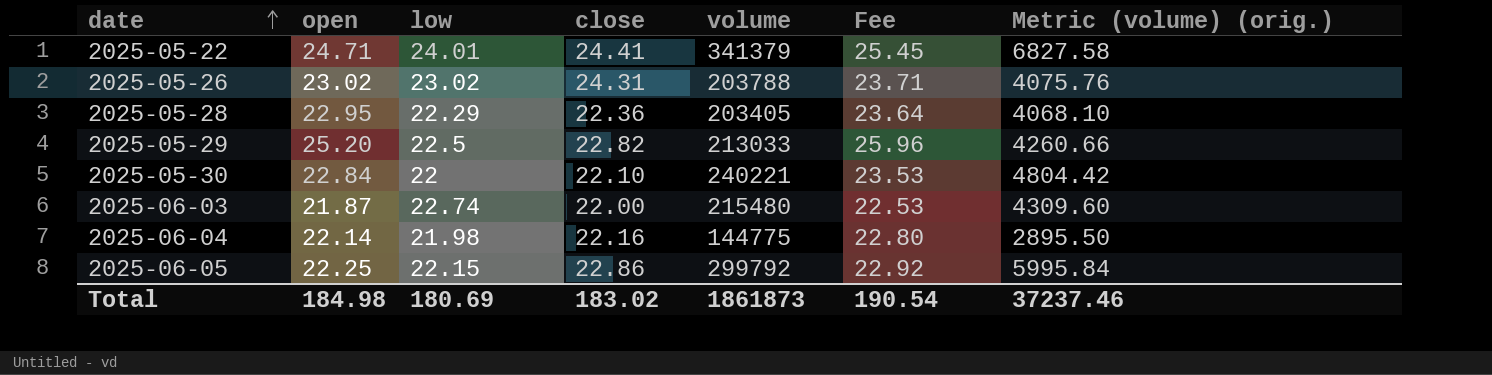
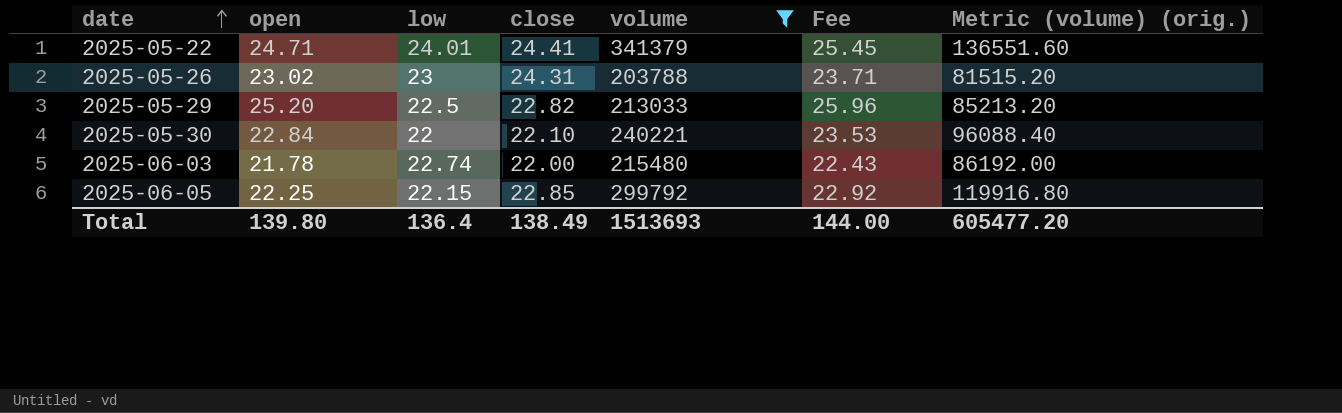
filter: none -> volume >= 203788
column Metric (volume) (orig.) | formula: [volume] * 0.02 -> [volume] * 0.4
2025-05-26 | low: 23.02 -> 23
2025-06-03 | open: 21.87 -> 21.78
2025-06-03 | Fee: 22.53 -> 22.43
2025-06-05 | close: 22.86 -> 22.85
Total | open: 184.98 -> 139.80
Total | low: 180.69 -> 136.4
Total | close: 183.02 -> 138.49
Total | volume: 1861873 -> 1513693
Total | Fee: 190.54 -> 144.00
Total | Metric (volume) (orig.): 37237.46 -> 605477.20

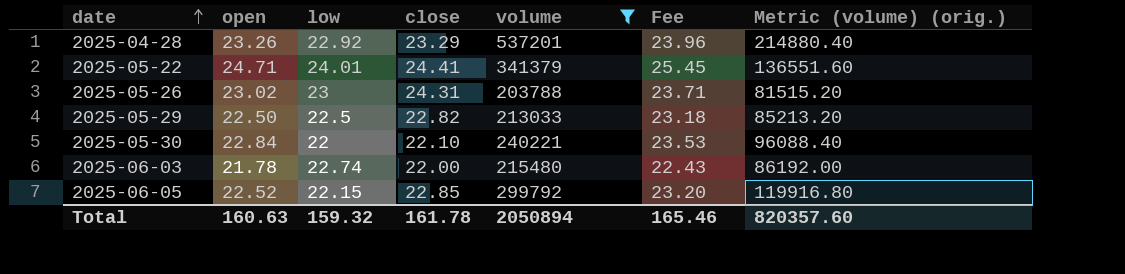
row 2025-04-28: none -> 23.26 | 22.92 | 23.29 | 537201 | 23.96 | 214880.40
2025-05-29 | open: 25.20 -> 22.50
2025-05-29 | Fee: 25.96 -> 23.18
2025-06-05 | open: 22.25 -> 22.52
2025-06-05 | Fee: 22.92 -> 23.20
Total | open: 139.80 -> 160.63
Total | low: 136.4 -> 159.32
Total | close: 138.49 -> 161.78
Total | volume: 1513693 -> 2050894
Total | Fee: 144.00 -> 165.46
Total | Metric (volume) (orig.): 605477.20 -> 820357.60

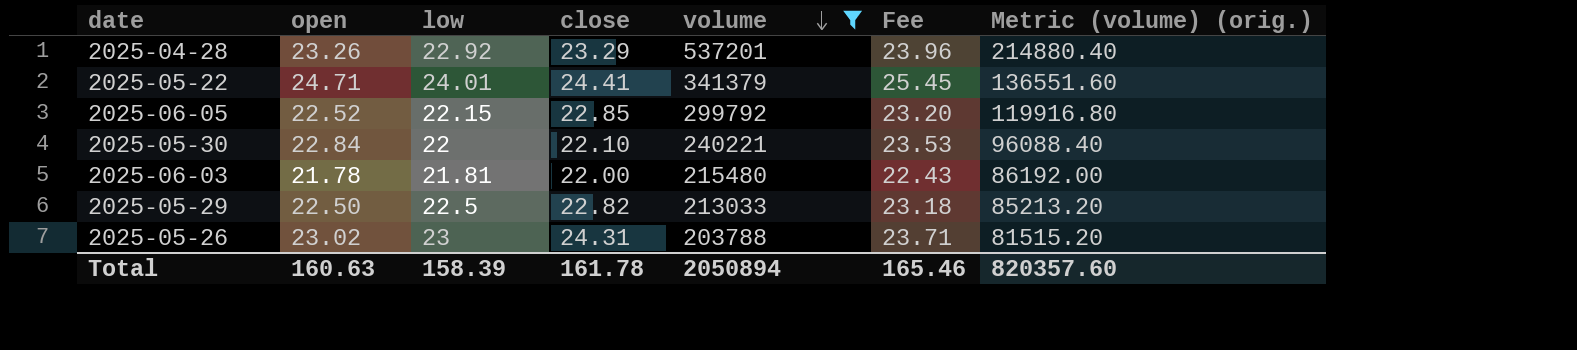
row order: date ascending -> volume descending
2025-06-03 | low: 22.74 -> 21.81
Total | low: 159.32 -> 158.39

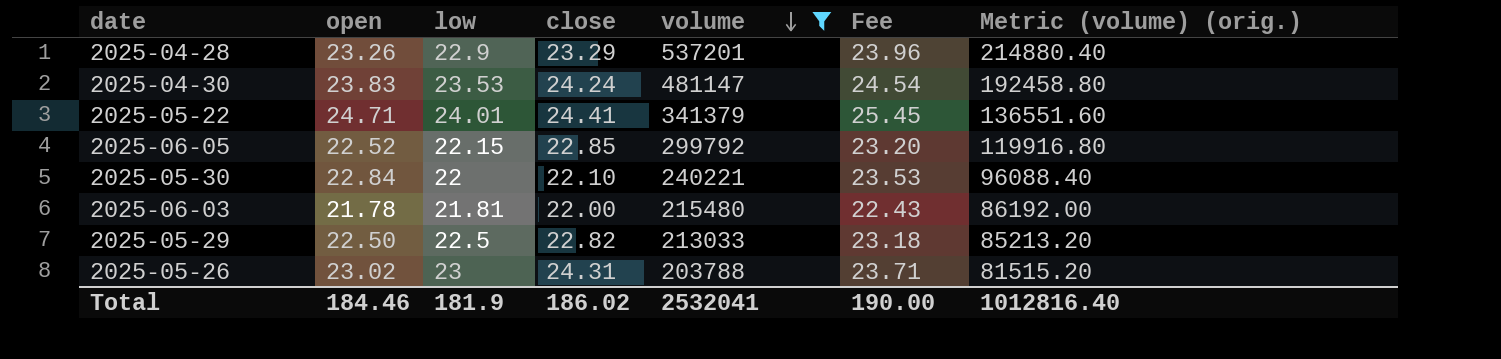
2025-04-28 | low: 22.92 -> 22.9
row 2025-04-30: none -> 23.83 | 23.53 | 24.24 | 481147 | 24.54 | 192458.80
Total | open: 160.63 -> 184.46
Total | low: 158.39 -> 181.9
Total | close: 161.78 -> 186.02
Total | volume: 2050894 -> 2532041
Total | Fee: 165.46 -> 190.00
Total | Metric (volume) (orig.): 820357.60 -> 1012816.40

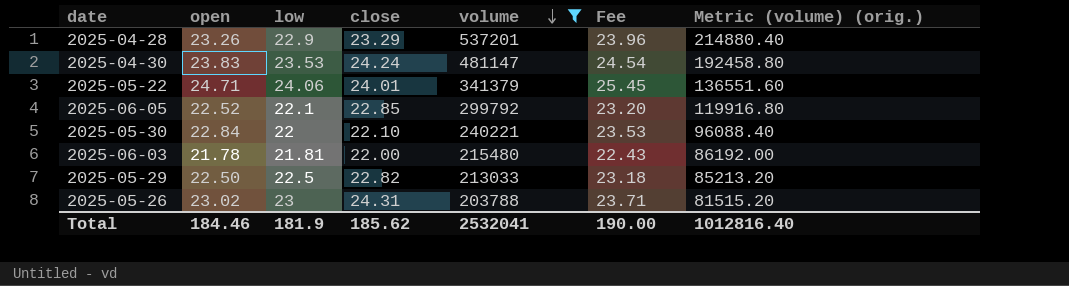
2025-05-22 | low: 24.01 -> 24.06
2025-05-22 | close: 24.41 -> 24.01
2025-06-05 | low: 22.15 -> 22.1
Total | close: 186.02 -> 185.62

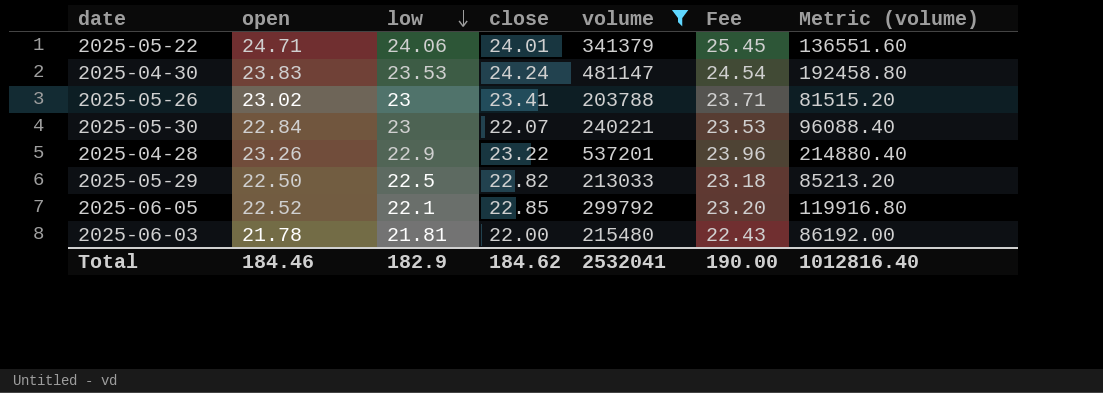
row order: volume descending -> low descending
column name: Metric (volume) (orig.) -> Metric (volume)
2025-05-26 | close: 24.31 -> 23.41
2025-05-30 | low: 22 -> 23
2025-05-30 | close: 22.10 -> 22.07
2025-04-28 | close: 23.29 -> 23.22
Total | low: 181.9 -> 182.9
Total | close: 185.62 -> 184.62

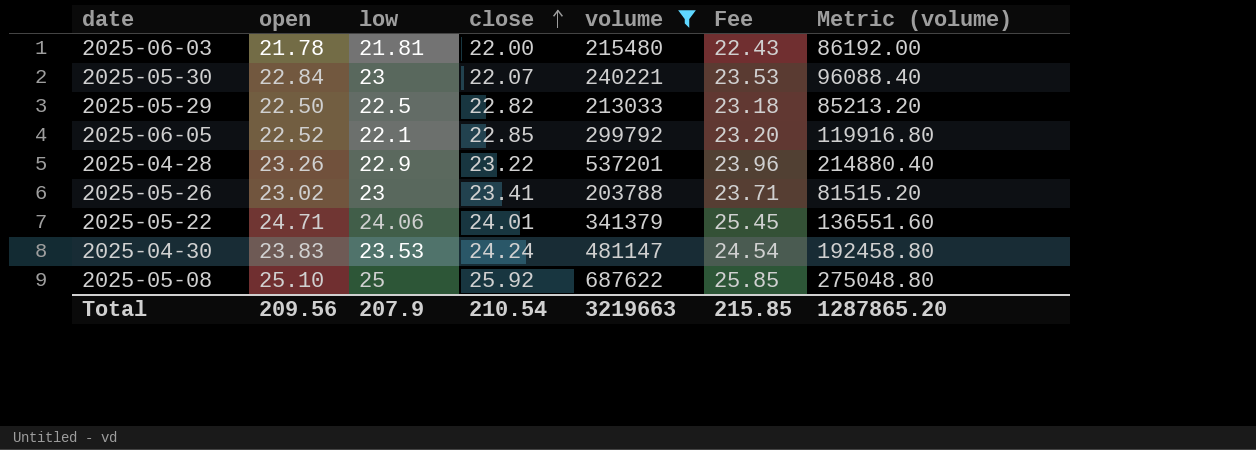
row order: low descending -> close ascending
row 2025-05-08: none -> 25.10 | 25 | 25.92 | 687622 | 25.85 | 275048.80
Total | open: 184.46 -> 209.56
Total | low: 182.9 -> 207.9
Total | close: 184.62 -> 210.54
Total | volume: 2532041 -> 3219663
Total | Fee: 190.00 -> 215.85
Total | Metric (volume): 1012816.40 -> 1287865.20

